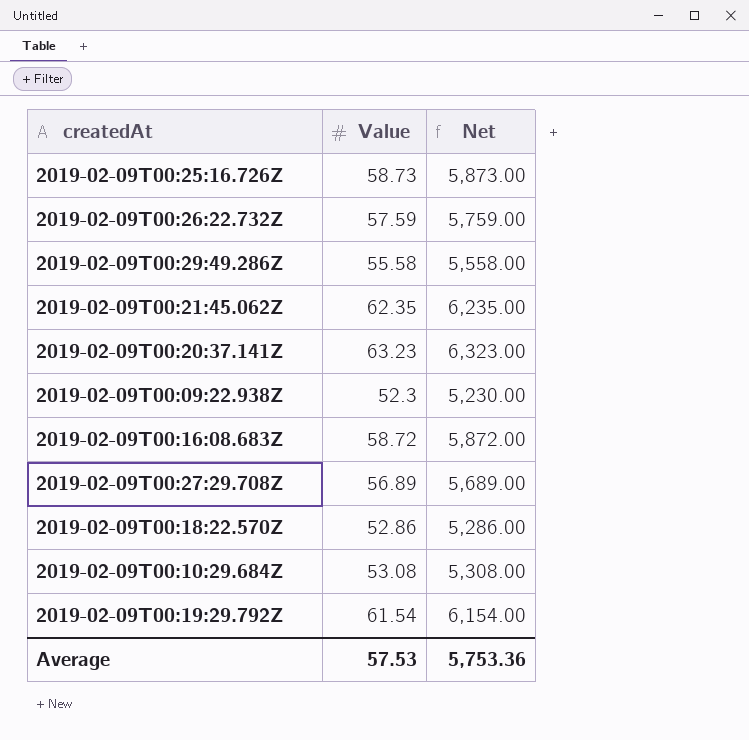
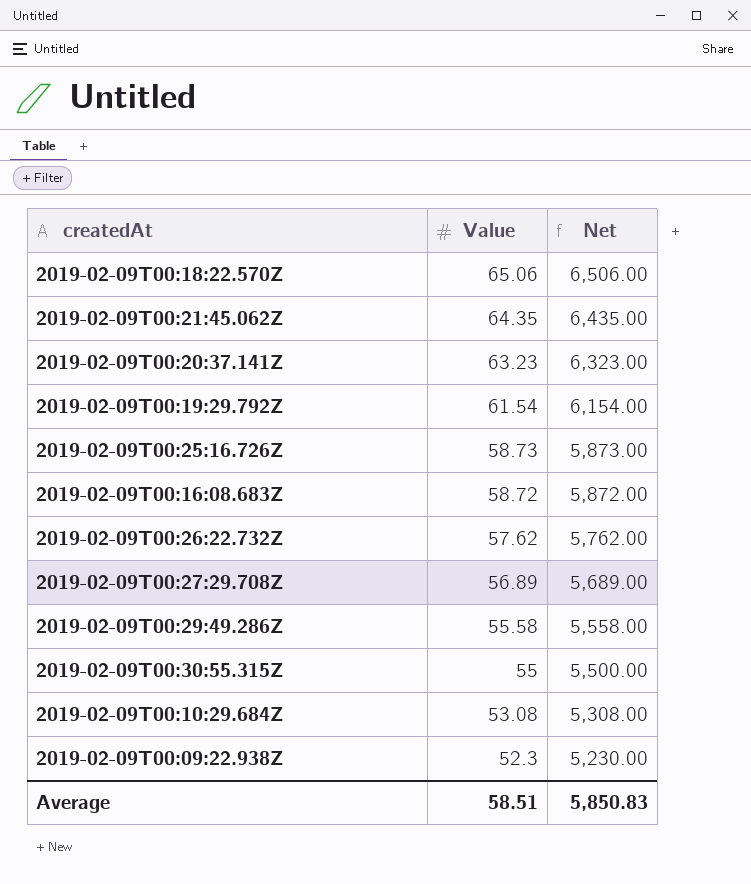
row order: none -> Value descending
2019-02-09T00:18:22.570Z | Value: 52.86 -> 65.06
2019-02-09T00:18:22.570Z | Net: 5,286.00 -> 6,506.00
2019-02-09T00:21:45.062Z | Value: 62.35 -> 64.35
2019-02-09T00:21:45.062Z | Net: 6,235.00 -> 6,435.00
2019-02-09T00:26:22.732Z | Value: 57.59 -> 57.62
2019-02-09T00:26:22.732Z | Net: 5,759.00 -> 5,762.00
row 2019-02-09T00:30:55.315Z: none -> 55 | 5,500.00
Average | Value: 57.53 -> 58.51
Average | Net: 5,753.36 -> 5,850.83

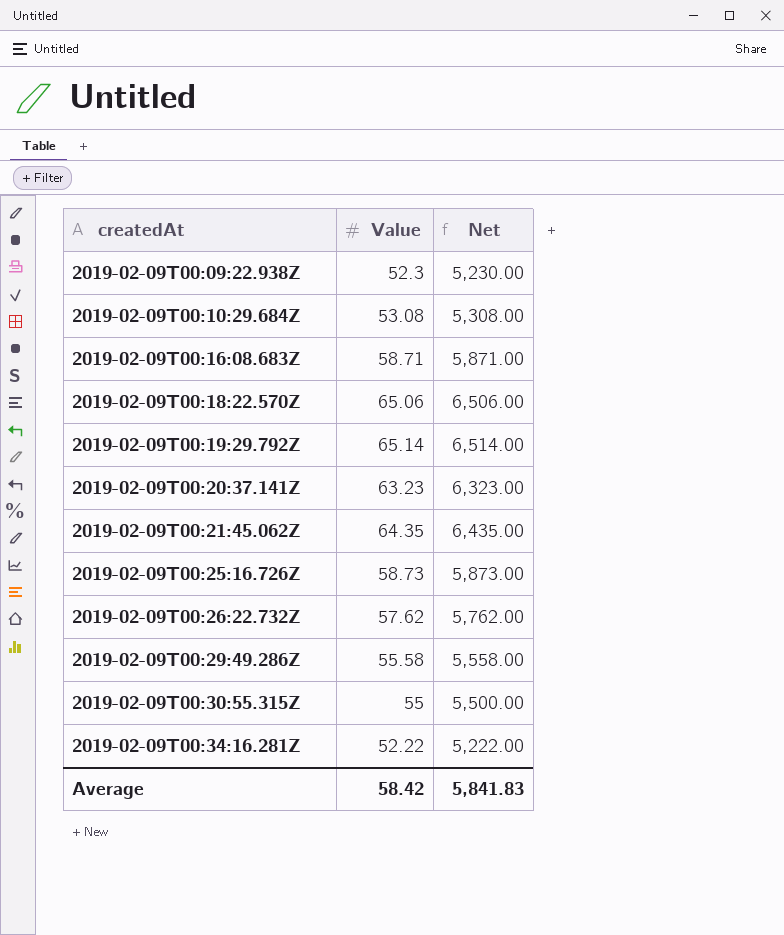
row order: Value descending -> createdAt ascending
row 2019-02-09T00:27:29.708Z: 56.89 | 5,689.00 -> none
2019-02-09T00:16:08.683Z | Value: 58.72 -> 58.71
2019-02-09T00:16:08.683Z | Net: 5,872.00 -> 5,871.00
2019-02-09T00:19:29.792Z | Value: 61.54 -> 65.14
2019-02-09T00:19:29.792Z | Net: 6,154.00 -> 6,514.00
row 2019-02-09T00:34:16.281Z: none -> 52.22 | 5,222.00
Average | Value: 58.51 -> 58.42
Average | Net: 5,850.83 -> 5,841.83

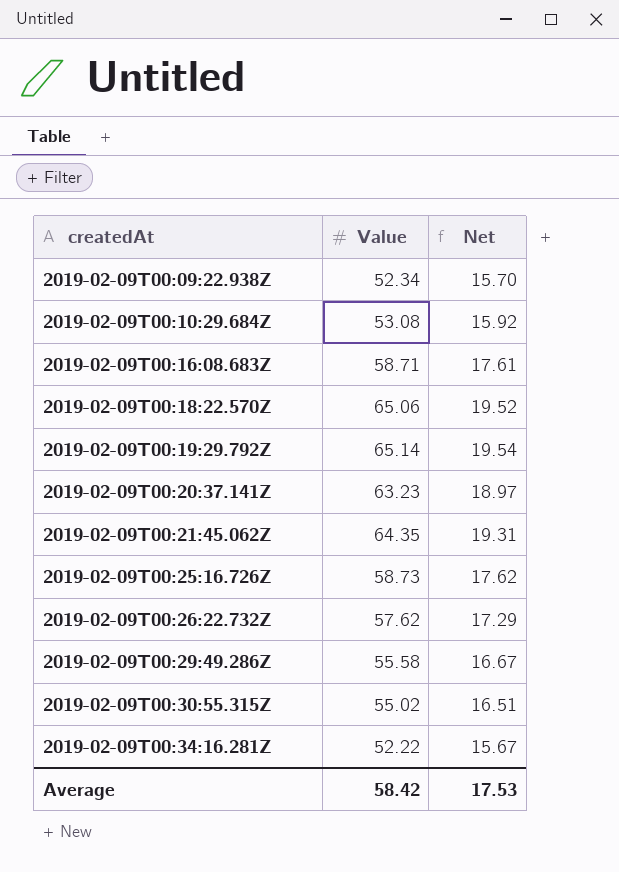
column Net | formula: [Value] * 100 -> [Value] * 0.3
2019-02-09T00:09:22.938Z | Value: 52.3 -> 52.34
2019-02-09T00:30:55.315Z | Value: 55 -> 55.02
Average | Net: 5,841.83 -> 17.53

